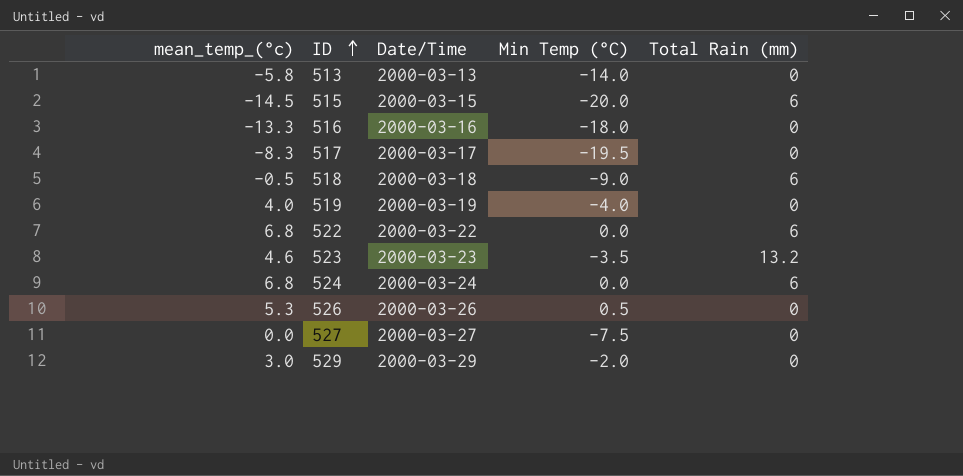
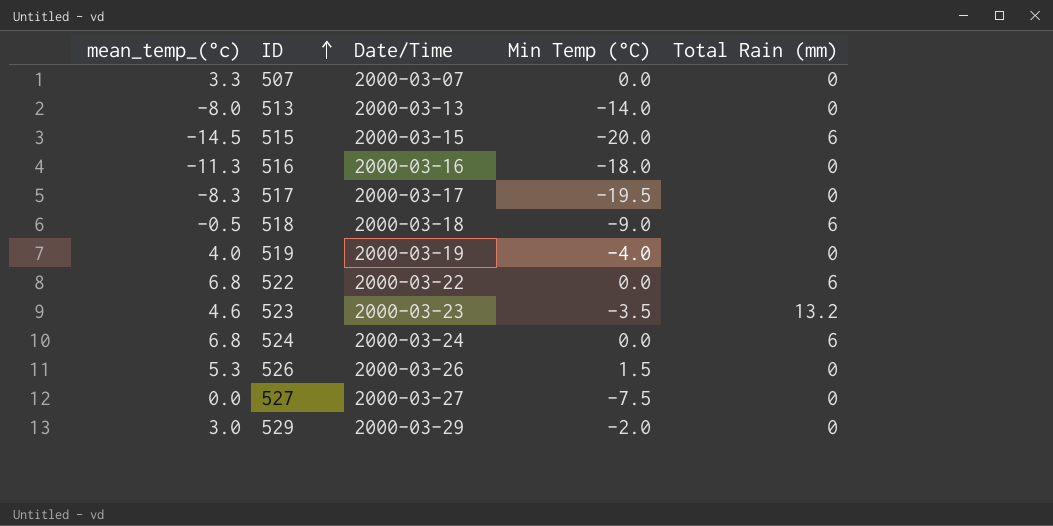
row 507: none -> 3.3 | 2000-03-07 | 0.0 | 0
513 | mean_temp_(°c): -5.8 -> -8.0
516 | mean_temp_(°c): -13.3 -> -11.3
526 | Min Temp (°C): 0.5 -> 1.5

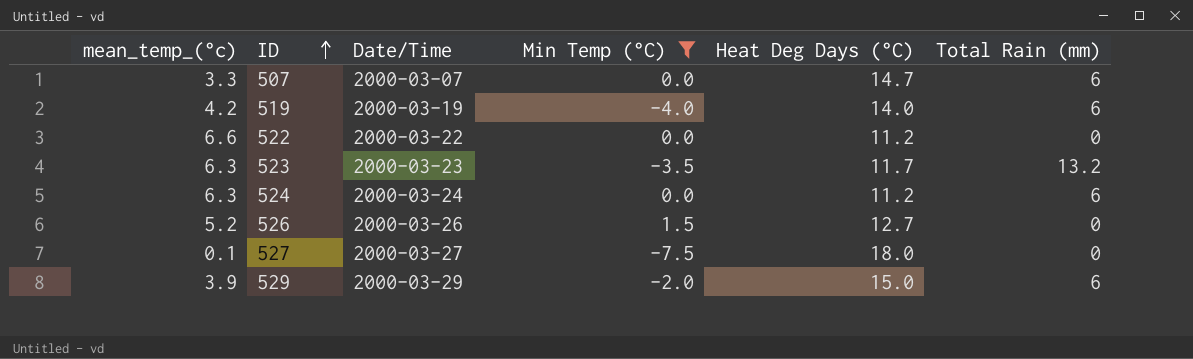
filter: none -> Min Temp (°C) >= -7.5
column Heat Deg Days (°C) | position: none -> 5
507 | Total Rain (mm): 0 -> 6
519 | mean_temp_(°c): 4.0 -> 4.2
519 | Total Rain (mm): 0 -> 6
522 | mean_temp_(°c): 6.8 -> 6.6
522 | Total Rain (mm): 6 -> 0
523 | mean_temp_(°c): 4.6 -> 6.3
524 | mean_temp_(°c): 6.8 -> 6.3
526 | mean_temp_(°c): 5.3 -> 5.2
527 | mean_temp_(°c): 0.0 -> 0.1
529 | mean_temp_(°c): 3.0 -> 3.9
529 | Total Rain (mm): 0 -> 6

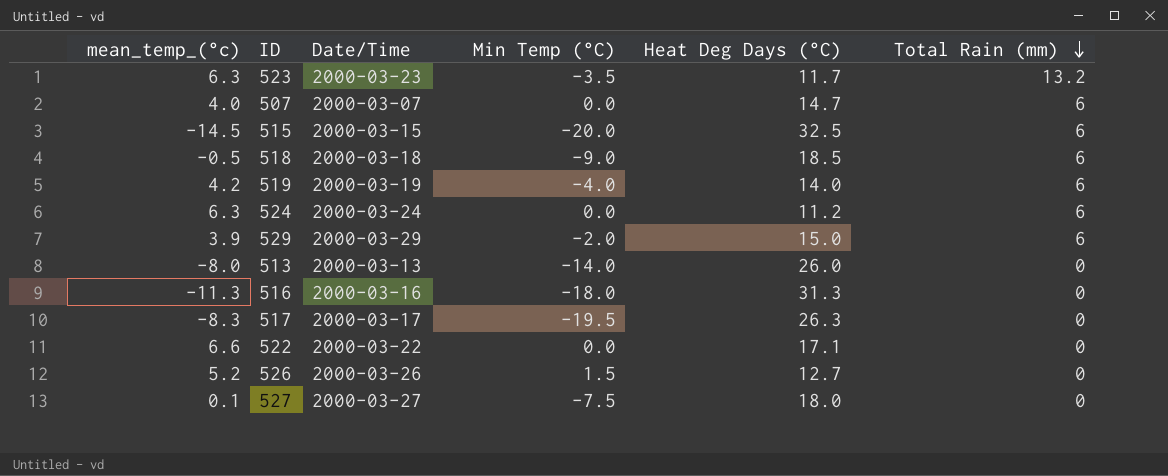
filter: Min Temp (°C) >= -7.5 -> none
row order: ID ascending -> Total Rain (mm) descending
507 | mean_temp_(°c): 3.3 -> 4.0
522 | Heat Deg Days (°C): 11.2 -> 17.1

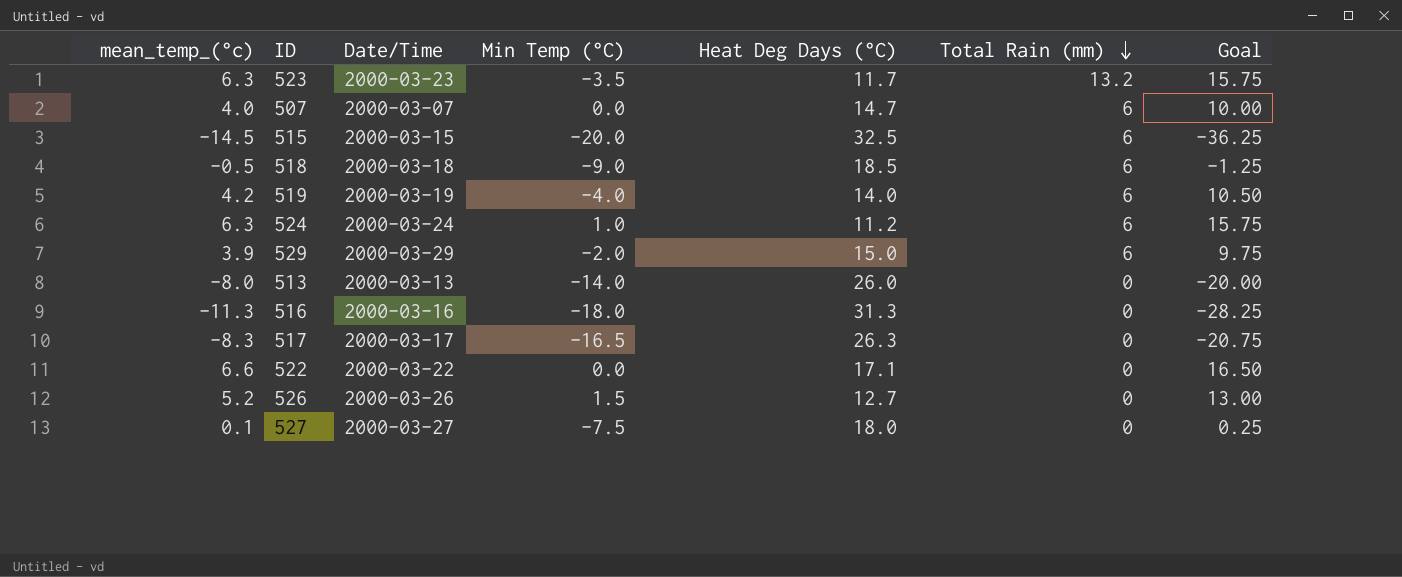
column Goal | formula: none -> [mean_temp_(°c)] * 2.5
524 | Min Temp (°C): 0.0 -> 1.0
517 | Min Temp (°C): -19.5 -> -16.5

